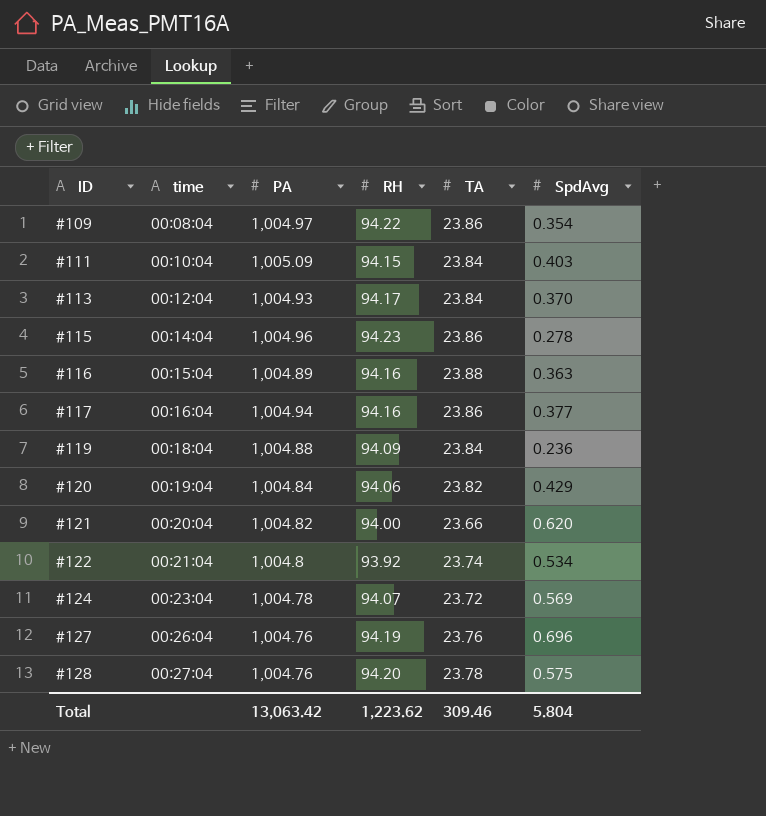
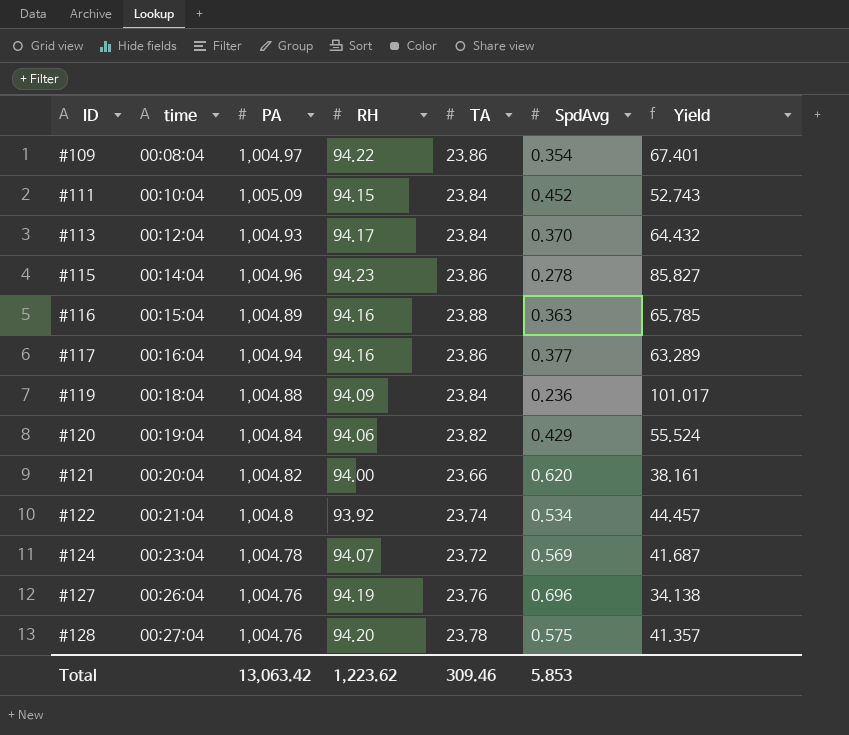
column Yield | formula: none -> [TA] / [SpdAvg]
#111 | SpdAvg: 0.403 -> 0.452
Total | SpdAvg: 5.804 -> 5.853

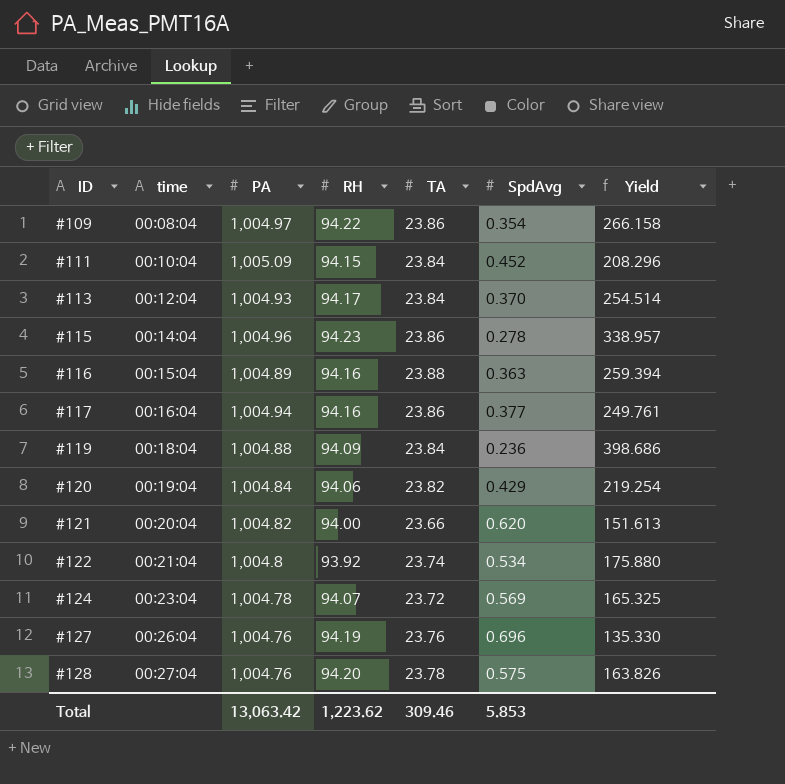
column Yield | formula: [TA] / [SpdAvg] -> [RH] / [SpdAvg]

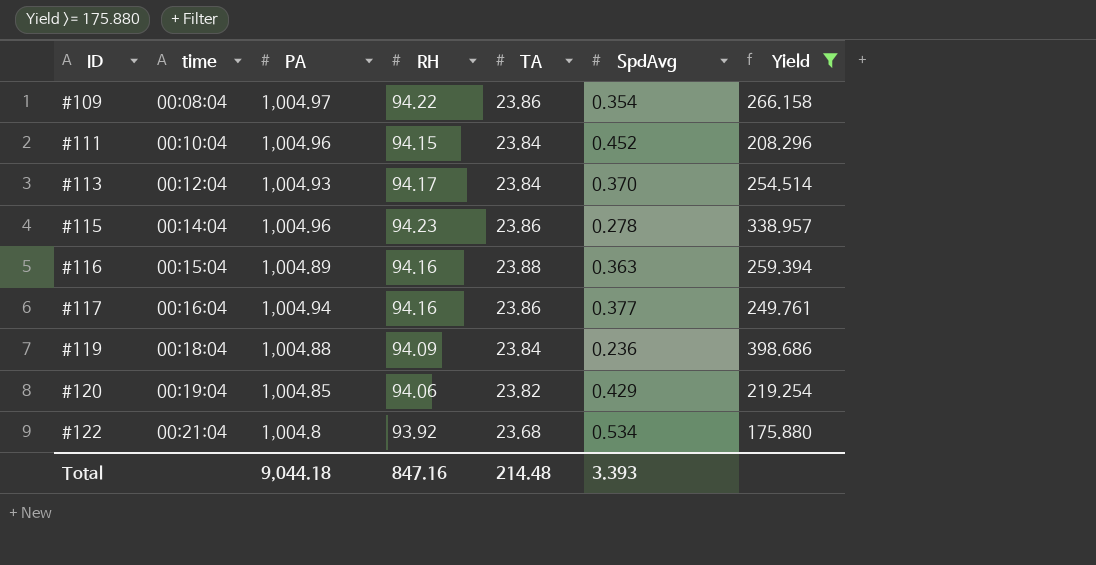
filter: none -> Yield >= 175.880
#111 | PA: 1,005.09 -> 1,004.96
#120 | PA: 1,004.84 -> 1,004.85
#122 | TA: 23.74 -> 23.68
Total | PA: 13,063.42 -> 9,044.18
Total | RH: 1,223.62 -> 847.16
Total | TA: 309.46 -> 214.48
Total | SpdAvg: 5.853 -> 3.393

